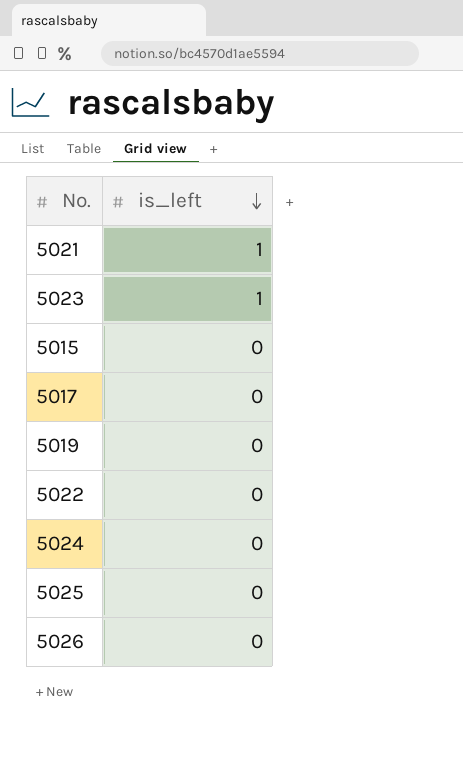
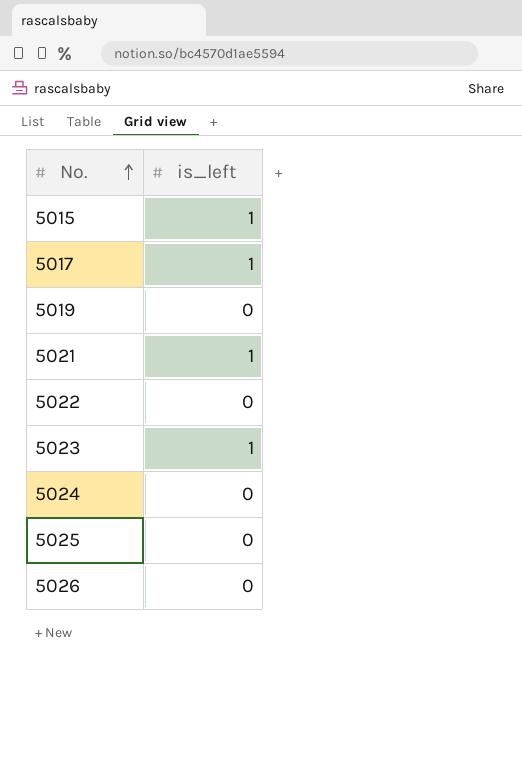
row order: is_left descending -> No. ascending
5015 | is_left: 0 -> 1
5017 | is_left: 0 -> 1

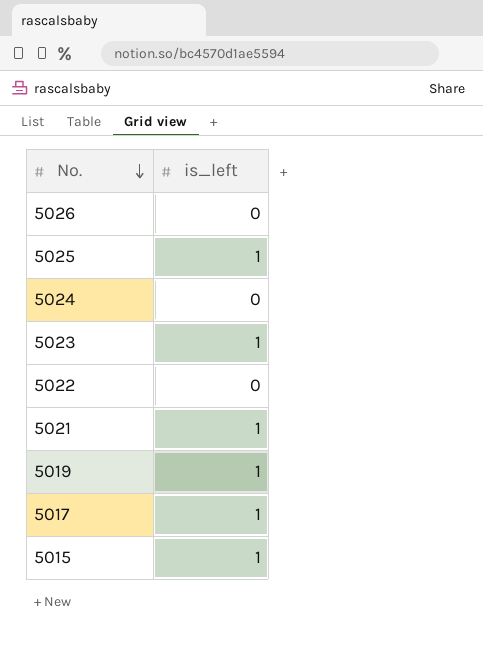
row order: No. ascending -> No. descending
5025 | is_left: 0 -> 1
5019 | is_left: 0 -> 1

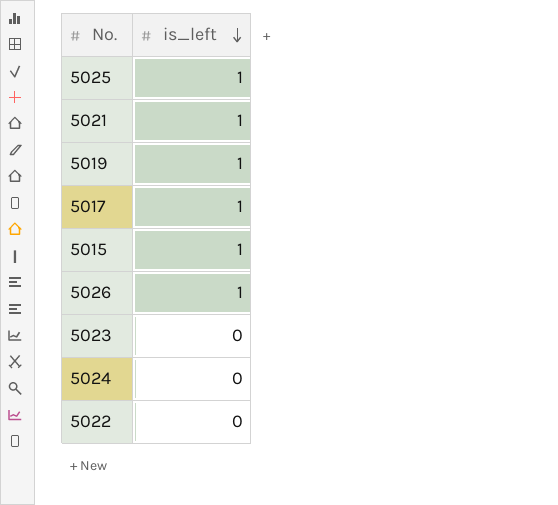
row order: No. descending -> is_left descending
5026 | is_left: 0 -> 1
5023 | is_left: 1 -> 0

